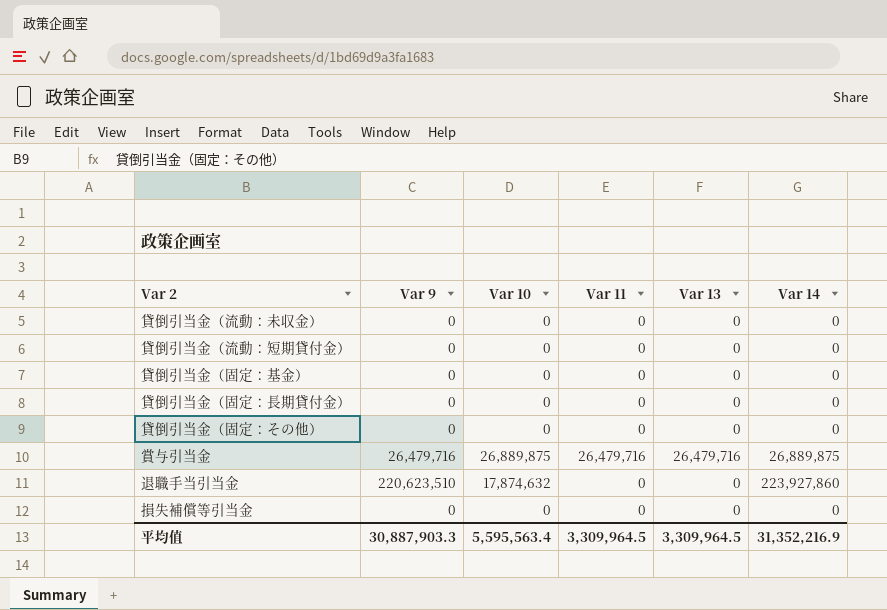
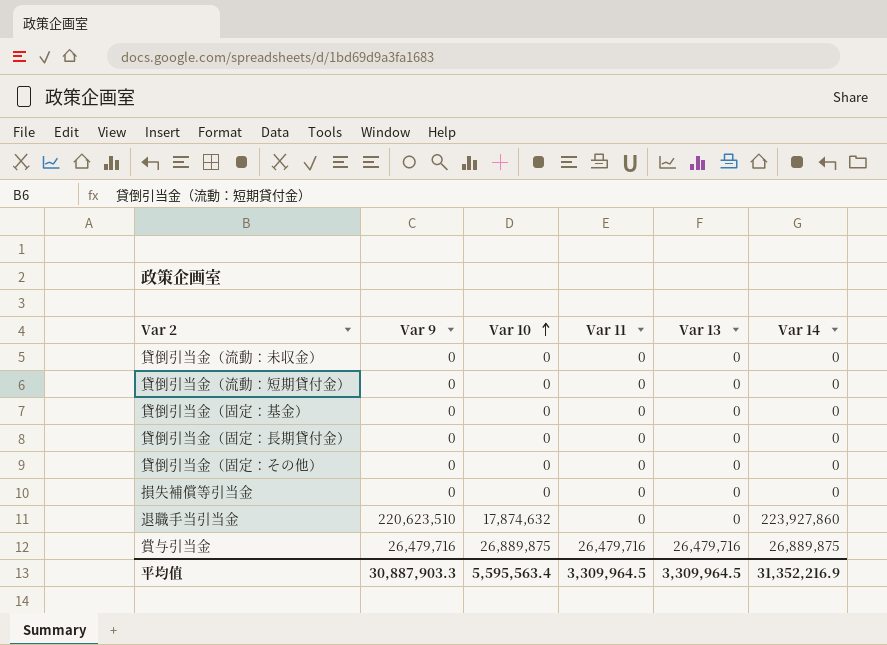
row order: none -> Var 10 ascending

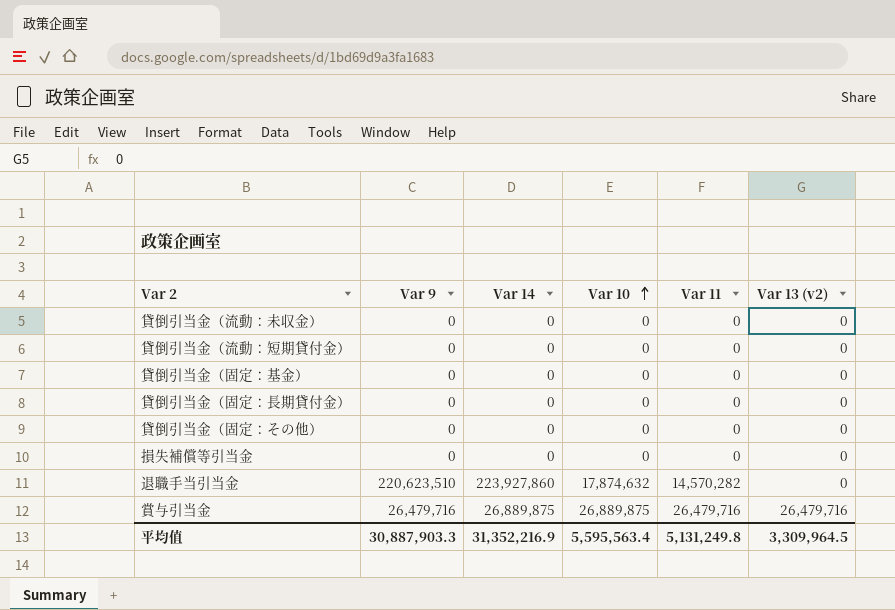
column Var 14 | position: 6 -> 3
column name: Var 13 -> Var 13 (v2)
退職手当引当金 | Var 11: 0 -> 14,570,282
平均值 | Var 11: 3,309,964.5 -> 5,131,249.8

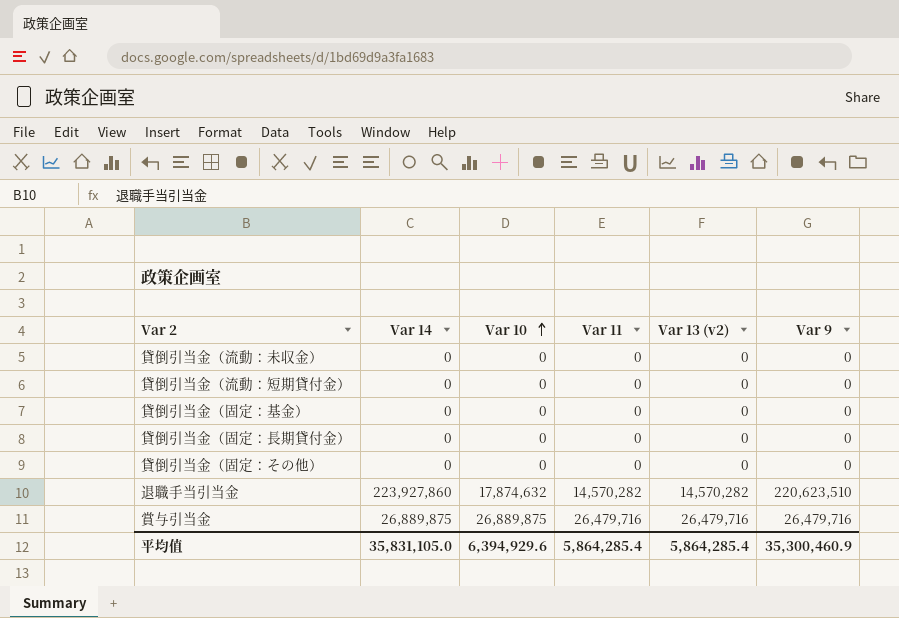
column Var 9 | position: 2 -> 6
row 損失補償等引当金: 0 | 0 | 0 | 0 | 0 -> none
退職手当引当金 | Var 13 (v2): 0 -> 14,570,282
平均值 | Var 14: 31,352,216.9 -> 35,831,105.0
平均值 | Var 10: 5,595,563.4 -> 6,394,929.6
平均值 | Var 11: 5,131,249.8 -> 5,864,285.4
平均值 | Var 13 (v2): 3,309,964.5 -> 5,864,285.4
平均值 | Var 9: 30,887,903.3 -> 35,300,460.9

